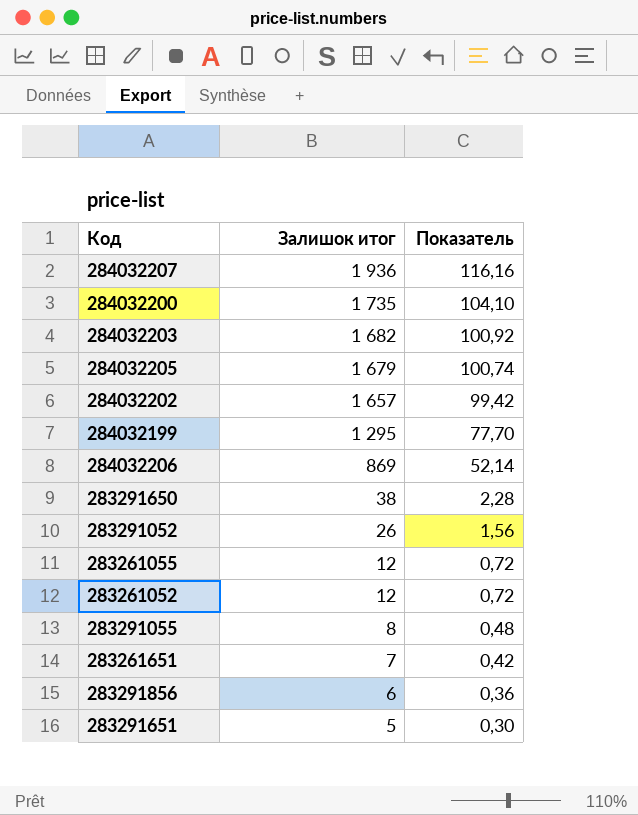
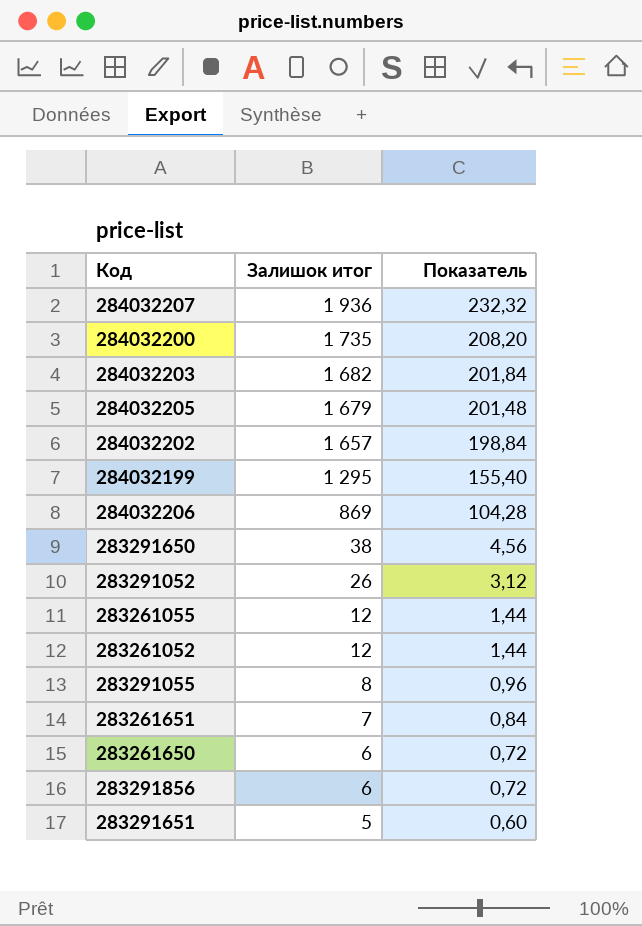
column Показатель | formula: [Залишок итог] * 0,06 -> [Залишок итог] * 0,12
row 283261650: none -> 6 | 0,72

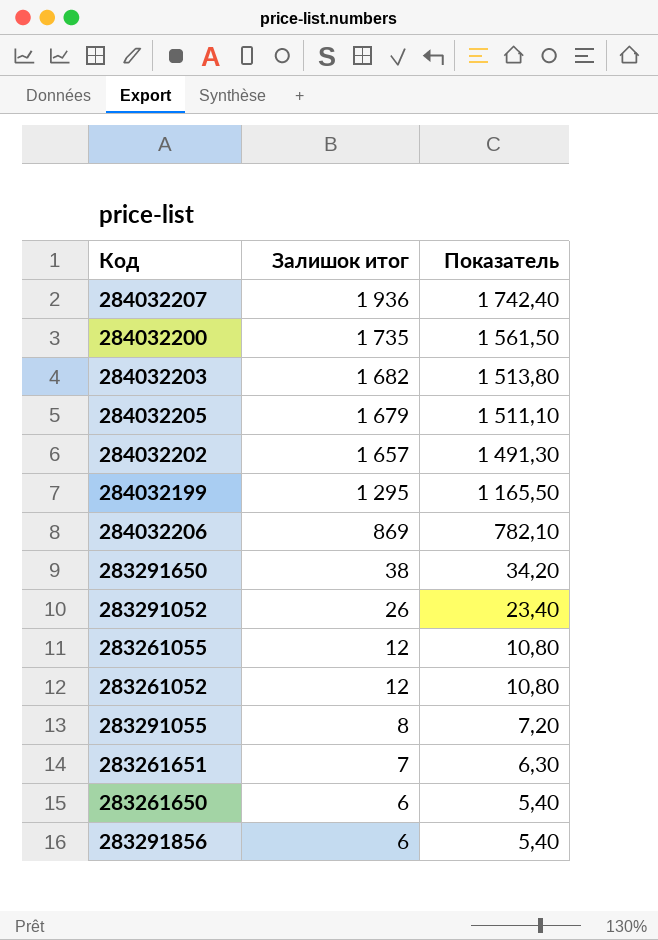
column Показатель | formula: [Залишок итог] * 0,12 -> [Залишок итог] * 0,9
row 283291651: 5 | 0,60 -> none

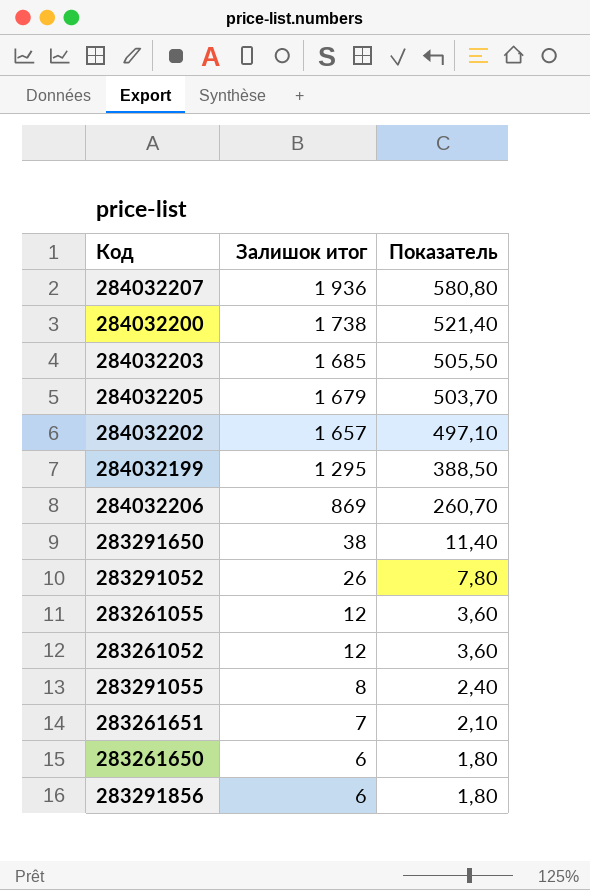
column Показатель | formula: [Залишок итог] * 0,9 -> [Залишок итог] * 0,3
284032200 | Залишок итог: 1 735 -> 1 738
284032203 | Залишок итог: 1 682 -> 1 685

